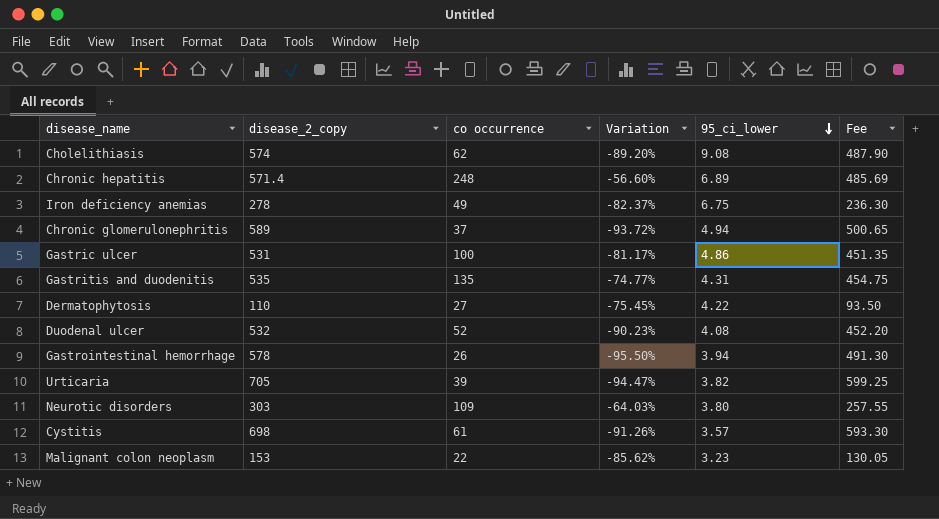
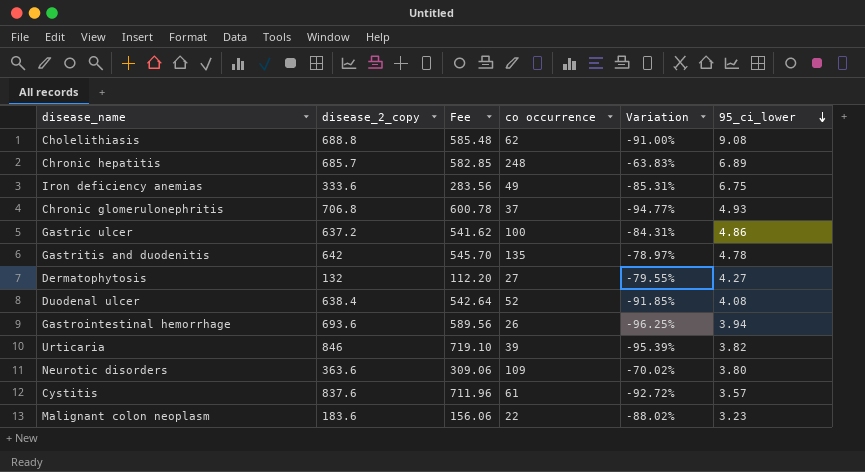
column Fee | position: 6 -> 3
Cholelithiasis | disease_2_copy: 574 -> 688.8
Cholelithiasis | Fee: 487.90 -> 585.48
Cholelithiasis | Variation: -89.20% -> -91.00%
Chronic hepatitis | disease_2_copy: 571.4 -> 685.7
Chronic hepatitis | Fee: 485.69 -> 582.85
Chronic hepatitis | Variation: -56.60% -> -63.83%
Iron deficiency anemias | disease_2_copy: 278 -> 333.6
Iron deficiency anemias | Fee: 236.30 -> 283.56
Iron deficiency anemias | Variation: -82.37% -> -85.31%
Chronic glomerulonephritis | disease_2_copy: 589 -> 706.8
Chronic glomerulonephritis | Fee: 500.65 -> 600.78
Chronic glomerulonephritis | Variation: -93.72% -> -94.77%
Chronic glomerulonephritis | 95_ci_lower: 4.94 -> 4.93
Gastric ulcer | disease_2_copy: 531 -> 637.2
Gastric ulcer | Fee: 451.35 -> 541.62
Gastric ulcer | Variation: -81.17% -> -84.31%
Gastritis and duodenitis | disease_2_copy: 535 -> 642
Gastritis and duodenitis | Fee: 454.75 -> 545.70
Gastritis and duodenitis | Variation: -74.77% -> -78.97%
Gastritis and duodenitis | 95_ci_lower: 4.31 -> 4.78
Dermatophytosis | disease_2_copy: 110 -> 132
Dermatophytosis | Fee: 93.50 -> 112.20
Dermatophytosis | Variation: -75.45% -> -79.55%
Dermatophytosis | 95_ci_lower: 4.22 -> 4.27
Duodenal ulcer | disease_2_copy: 532 -> 638.4
Duodenal ulcer | Fee: 452.20 -> 542.64
Duodenal ulcer | Variation: -90.23% -> -91.85%
Gastrointestinal hemorrhage | disease_2_copy: 578 -> 693.6
Gastrointestinal hemorrhage | Fee: 491.30 -> 589.56
Gastrointestinal hemorrhage | Variation: -95.50% -> -96.25%
Urticaria | disease_2_copy: 705 -> 846
Urticaria | Fee: 599.25 -> 719.10
Urticaria | Variation: -94.47% -> -95.39%
Neurotic disorders | disease_2_copy: 303 -> 363.6
Neurotic disorders | Fee: 257.55 -> 309.06
Neurotic disorders | Variation: -64.03% -> -70.02%
Cystitis | disease_2_copy: 698 -> 837.6
Cystitis | Fee: 593.30 -> 711.96
Cystitis | Variation: -91.26% -> -92.72%
Malignant colon neoplasm | disease_2_copy: 153 -> 183.6
Malignant colon neoplasm | Fee: 130.05 -> 156.06
Malignant colon neoplasm | Variation: -85.62% -> -88.02%

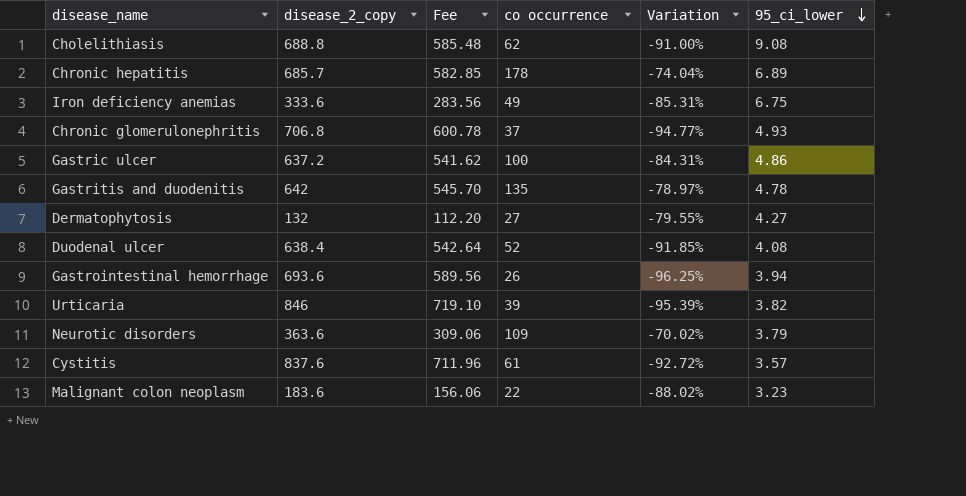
Chronic hepatitis | co occurrence: 248 -> 178
Chronic hepatitis | Variation: -63.83% -> -74.04%
Neurotic disorders | 95_ci_lower: 3.80 -> 3.79

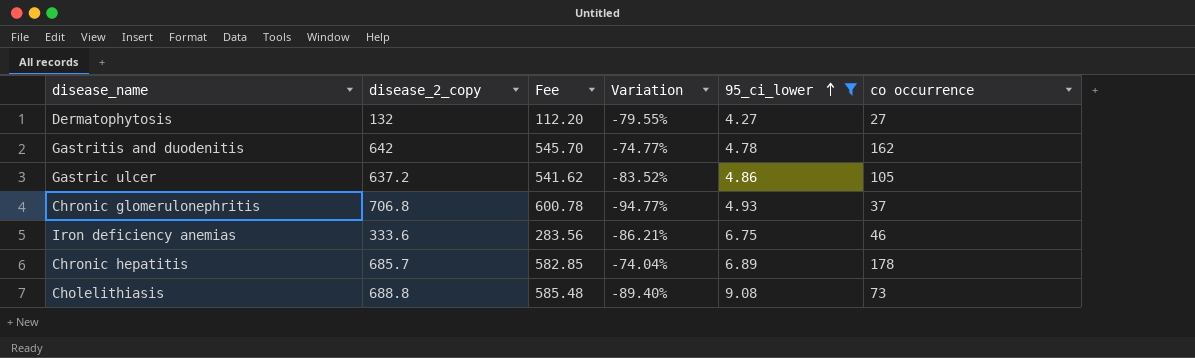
filter: none -> 95_ci_lower >= 4.27
row order: 95_ci_lower descending -> 95_ci_lower ascending
column co occurrence | position: 4 -> 6
Gastritis and duodenitis | Variation: -78.97% -> -74.77%
Gastritis and duodenitis | co occurrence: 135 -> 162
Gastric ulcer | Variation: -84.31% -> -83.52%
Gastric ulcer | co occurrence: 100 -> 105
Iron deficiency anemias | Variation: -85.31% -> -86.21%
Iron deficiency anemias | co occurrence: 49 -> 46
Cholelithiasis | Variation: -91.00% -> -89.40%
Cholelithiasis | co occurrence: 62 -> 73

